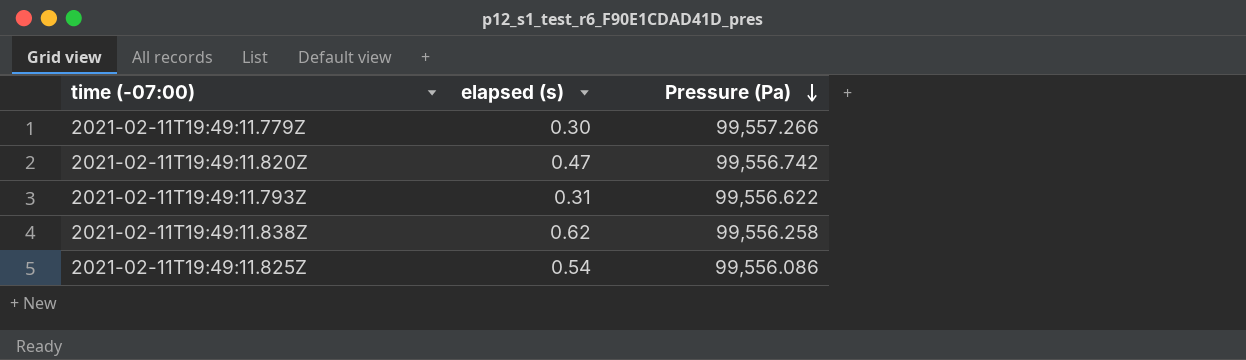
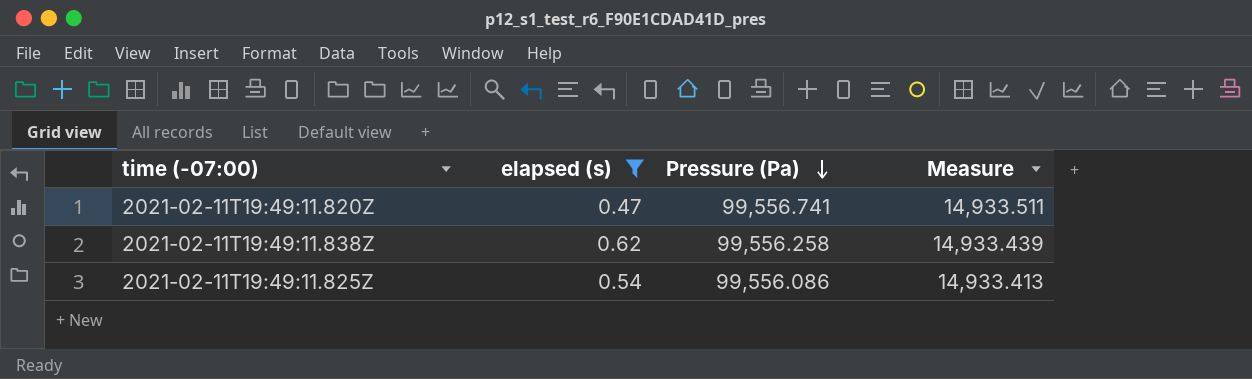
filter: none -> elapsed (s) >= 0.47
column Measure | formula: none -> [Pressure (Pa)] * 0.15
2021-02-11T19:49:11.820Z | Pressure (Pa): 99,556.742 -> 99,556.741

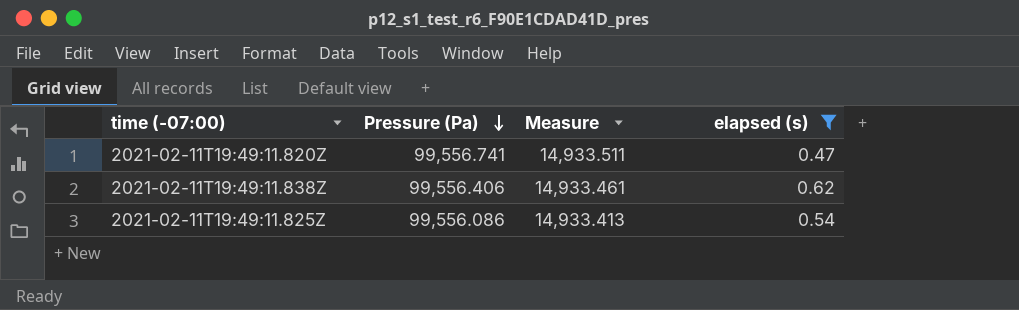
column elapsed (s) | position: 2 -> 4
2021-02-11T19:49:11.838Z | Pressure (Pa): 99,556.258 -> 99,556.406
2021-02-11T19:49:11.838Z | Measure: 14,933.439 -> 14,933.461

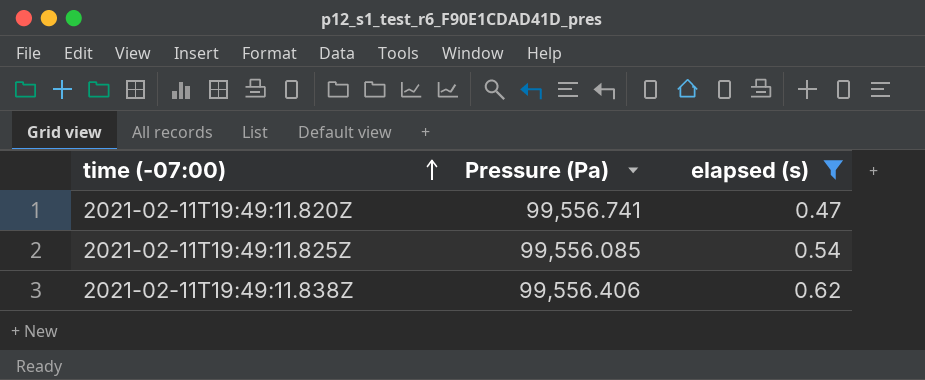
row order: Pressure (Pa) descending -> time (-07:00) ascending
column Measure | formula: [Pressure (Pa)] * 0.15 -> none
2021-02-11T19:49:11.825Z | Pressure (Pa): 99,556.086 -> 99,556.085

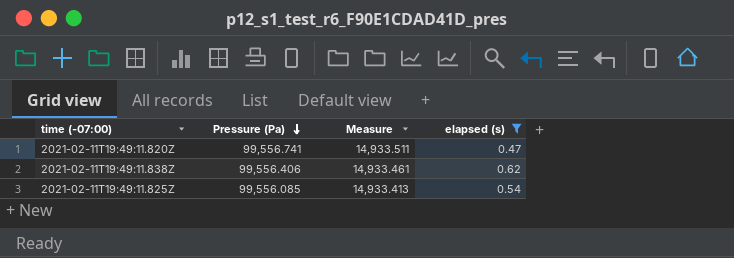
row order: time (-07:00) ascending -> Pressure (Pa) descending
column Measure | formula: none -> [Pressure (Pa)] * 0.15

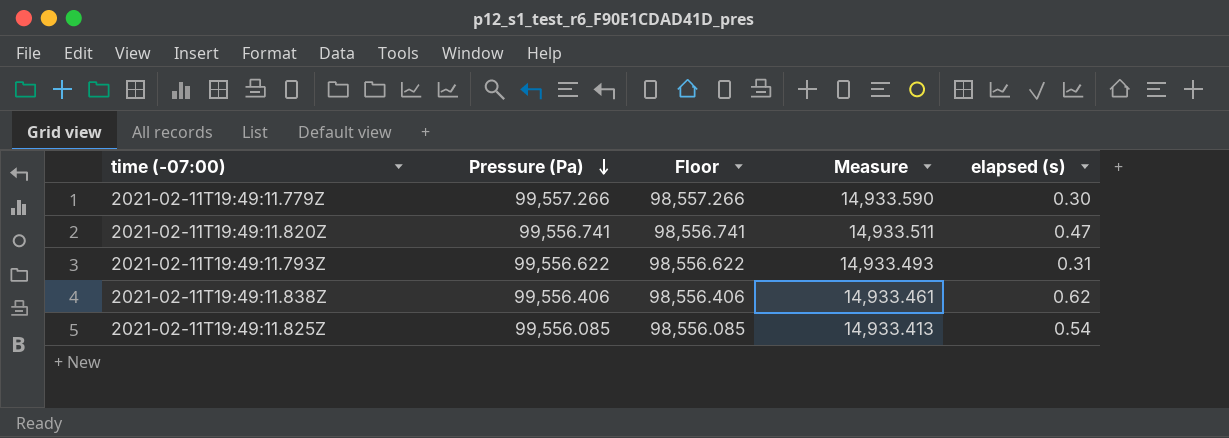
filter: elapsed (s) >= 0.47 -> none
column Floor | formula: none -> [Pressure (Pa)] - 1000

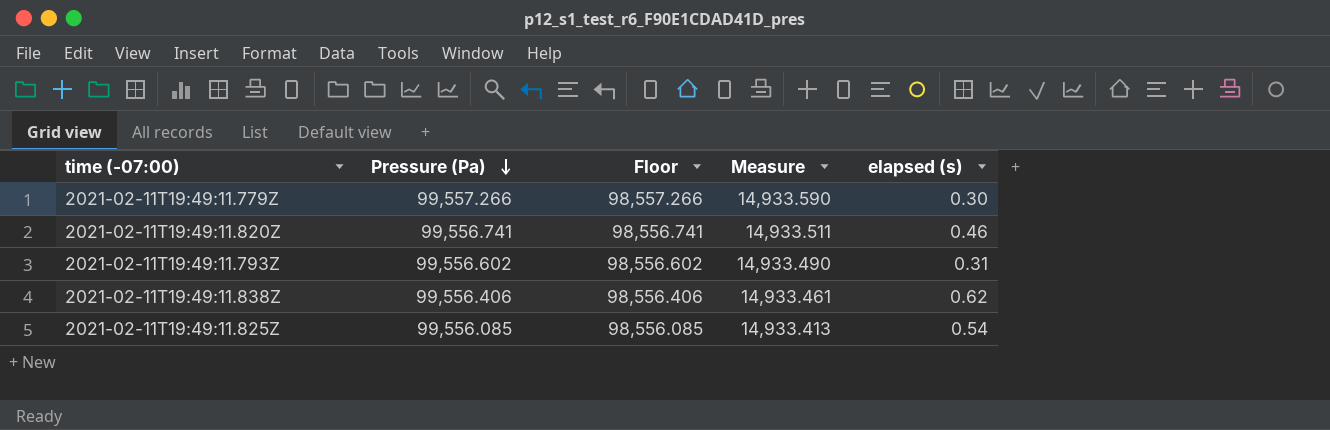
2021-02-11T19:49:11.820Z | elapsed (s): 0.47 -> 0.46
2021-02-11T19:49:11.793Z | Pressure (Pa): 99,556.622 -> 99,556.602
2021-02-11T19:49:11.793Z | Floor: 98,556.622 -> 98,556.602
2021-02-11T19:49:11.793Z | Measure: 14,933.493 -> 14,933.490

